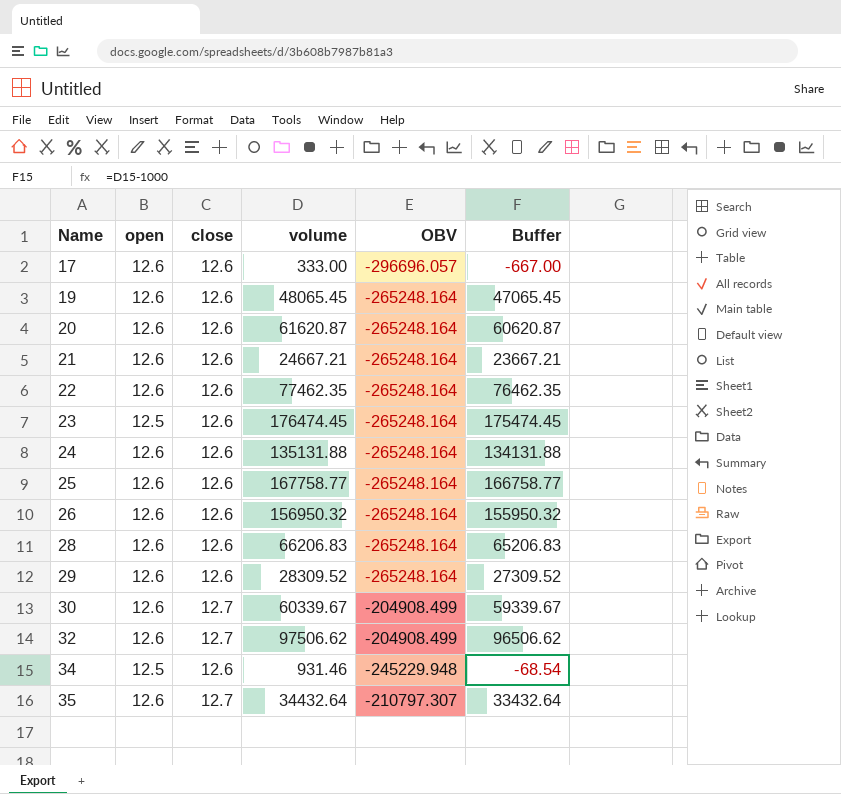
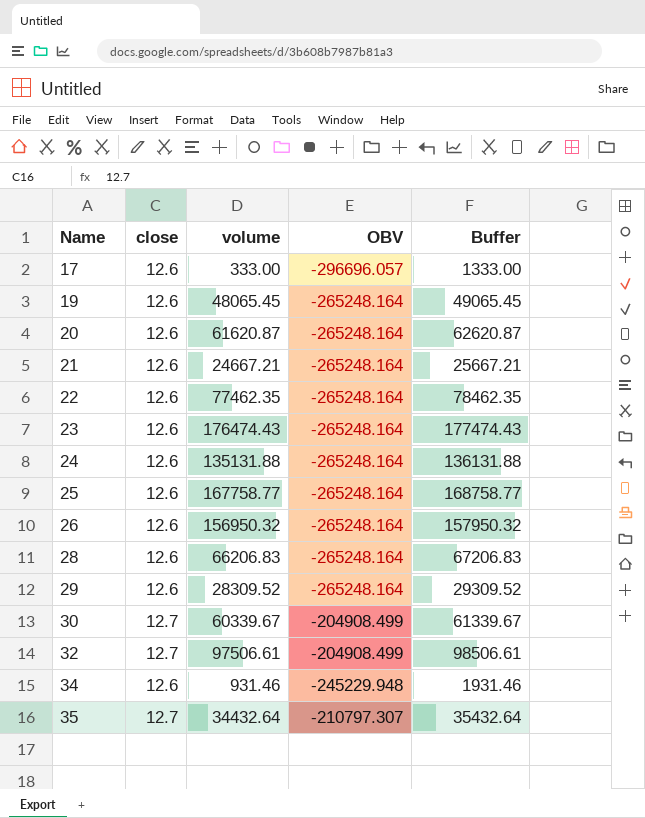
column open | position: 2 -> none
column Buffer | formula: [volume] - 1000 -> [volume] + 1000
23 | volume: 176474.45 -> 176474.43
32 | volume: 97506.62 -> 97506.61

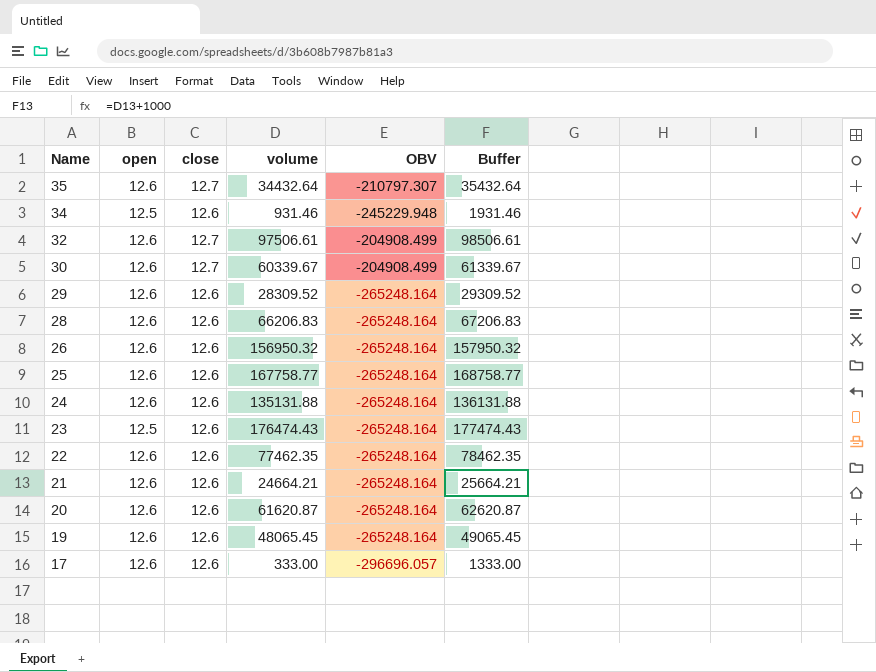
row order: Name ascending -> Name descending
column open | position: none -> 2
21 | volume: 24667.21 -> 24664.21
21 | Buffer: 25667.21 -> 25664.21

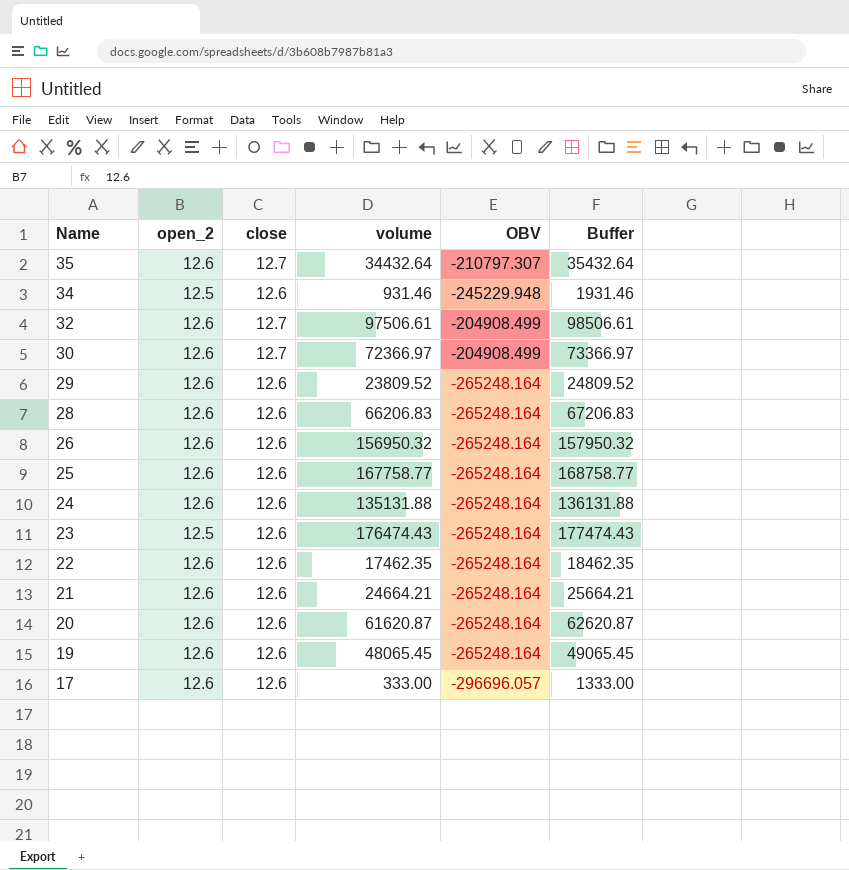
column name: open -> open_2
30 | volume: 60339.67 -> 72366.97
30 | Buffer: 61339.67 -> 73366.97
29 | volume: 28309.52 -> 23809.52
29 | Buffer: 29309.52 -> 24809.52
22 | volume: 77462.35 -> 17462.35
22 | Buffer: 78462.35 -> 18462.35

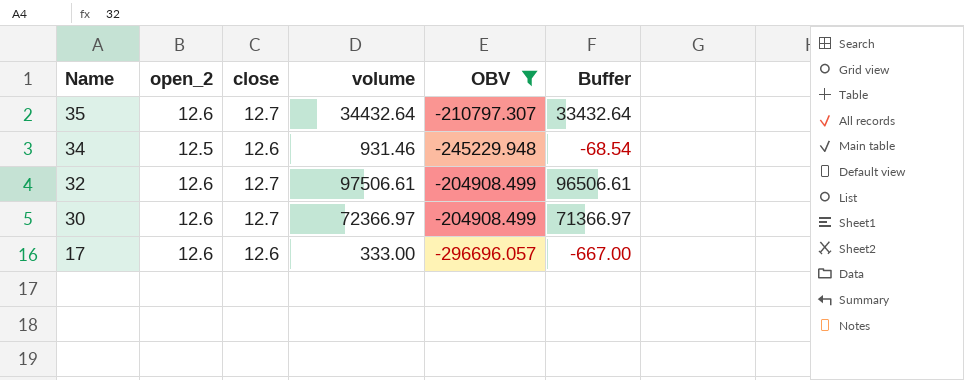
filter: none -> OBV != -265248.164
column Buffer | formula: [volume] + 1000 -> [volume] - 1000

